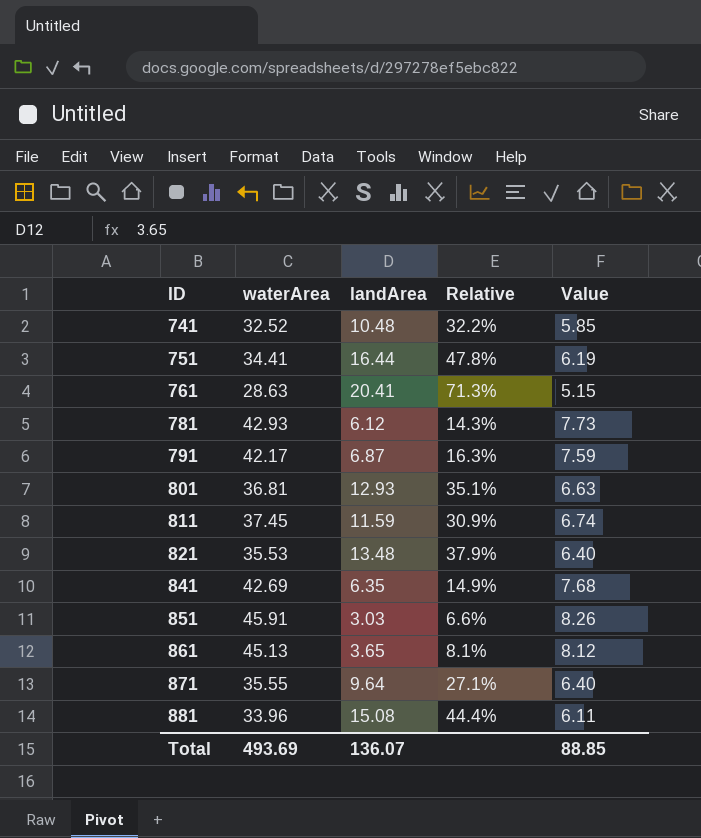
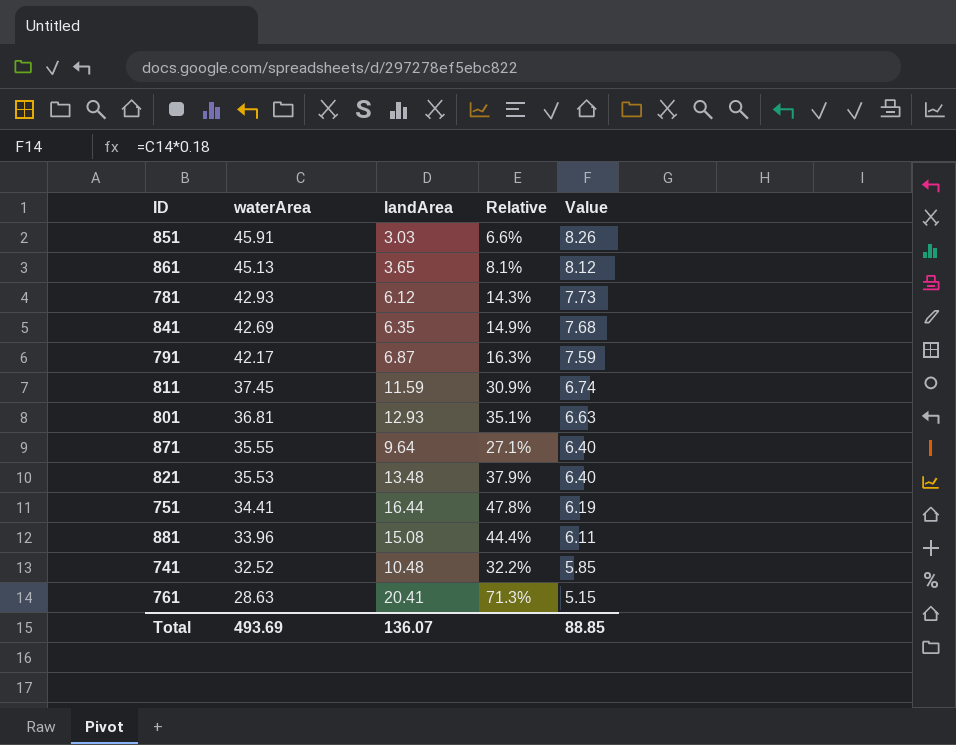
row order: ID ascending -> waterArea descending

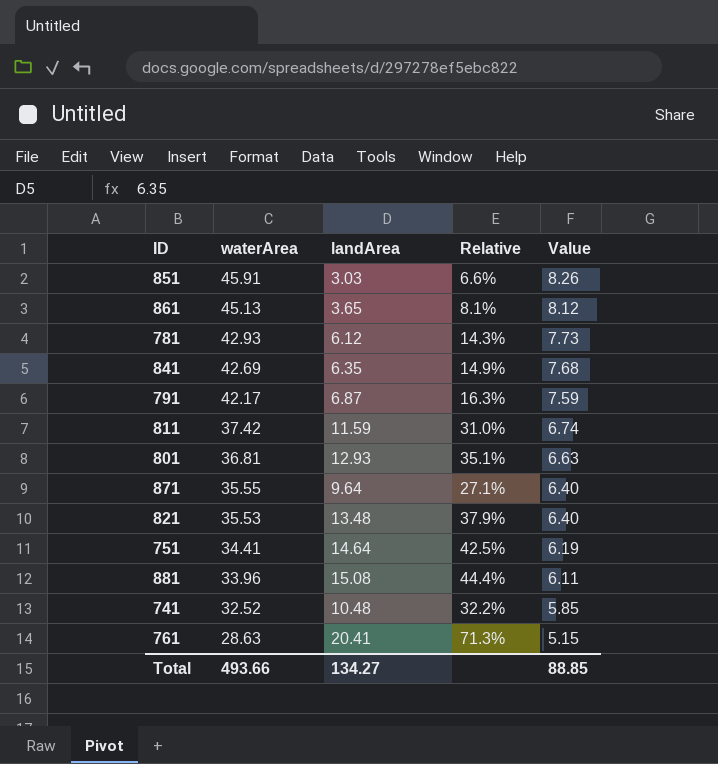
811 | waterArea: 37.45 -> 37.42
811 | Relative: 30.9% -> 31.0%
751 | landArea: 16.44 -> 14.64
751 | Relative: 47.8% -> 42.5%
Total | waterArea: 493.69 -> 493.66
Total | landArea: 136.07 -> 134.27

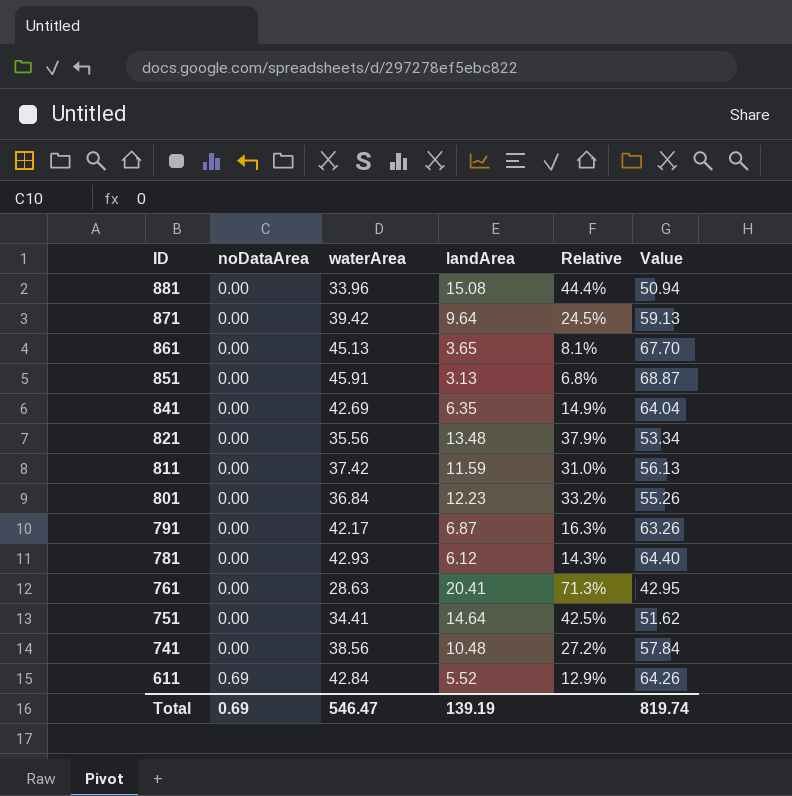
row order: waterArea descending -> ID descending
column noDataArea | position: none -> 2
column Value | formula: [waterArea] * 0.18 -> [waterArea] * 1.5
871 | waterArea: 35.55 -> 39.42
871 | Relative: 27.1% -> 24.5%
851 | landArea: 3.03 -> 3.13
851 | Relative: 6.6% -> 6.8%
821 | waterArea: 35.53 -> 35.56
801 | waterArea: 36.81 -> 36.84
801 | landArea: 12.93 -> 12.23
801 | Relative: 35.1% -> 33.2%
741 | waterArea: 32.52 -> 38.56
741 | Relative: 32.2% -> 27.2%
row 611: none -> 0.69 | 42.84 | 5.52 | 12.9% | 64.26
Total | waterArea: 493.66 -> 546.47
Total | landArea: 134.27 -> 139.19
Total | Value: 88.85 -> 819.74

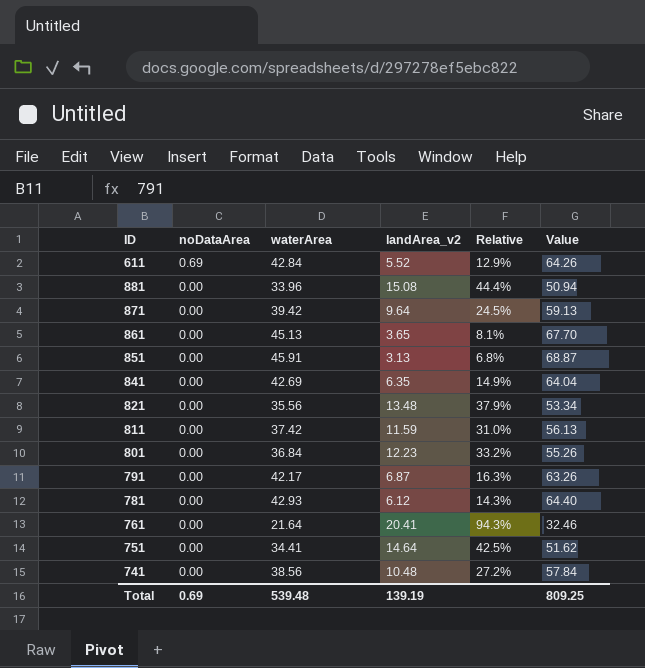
row order: ID descending -> noDataArea descending
column name: landArea -> landArea_v2
761 | waterArea: 28.63 -> 21.64
761 | Relative: 71.3% -> 94.3%
761 | Value: 42.95 -> 32.46
Total | waterArea: 546.47 -> 539.48
Total | Value: 819.74 -> 809.25

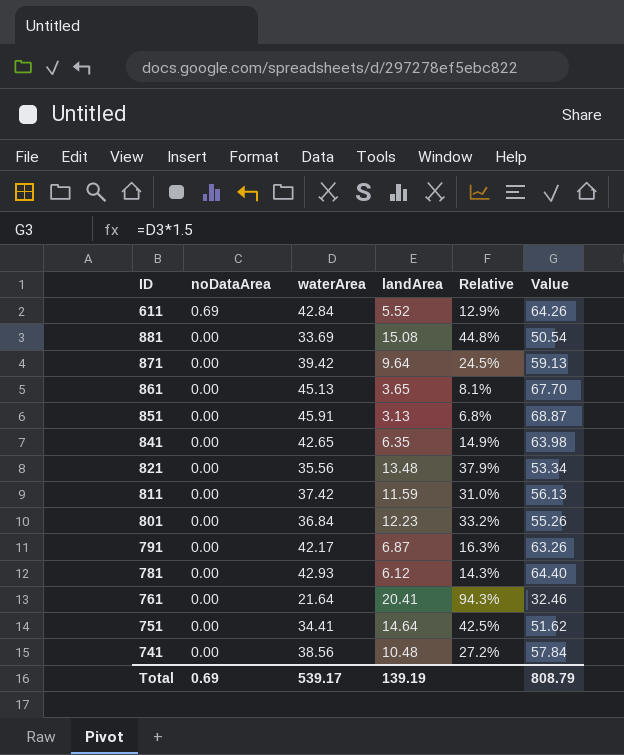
column name: landArea_v2 -> landArea
881 | waterArea: 33.96 -> 33.69
881 | Relative: 44.4% -> 44.8%
881 | Value: 50.94 -> 50.54
841 | waterArea: 42.69 -> 42.65
841 | Value: 64.04 -> 63.98
Total | waterArea: 539.48 -> 539.17
Total | Value: 809.25 -> 808.79

